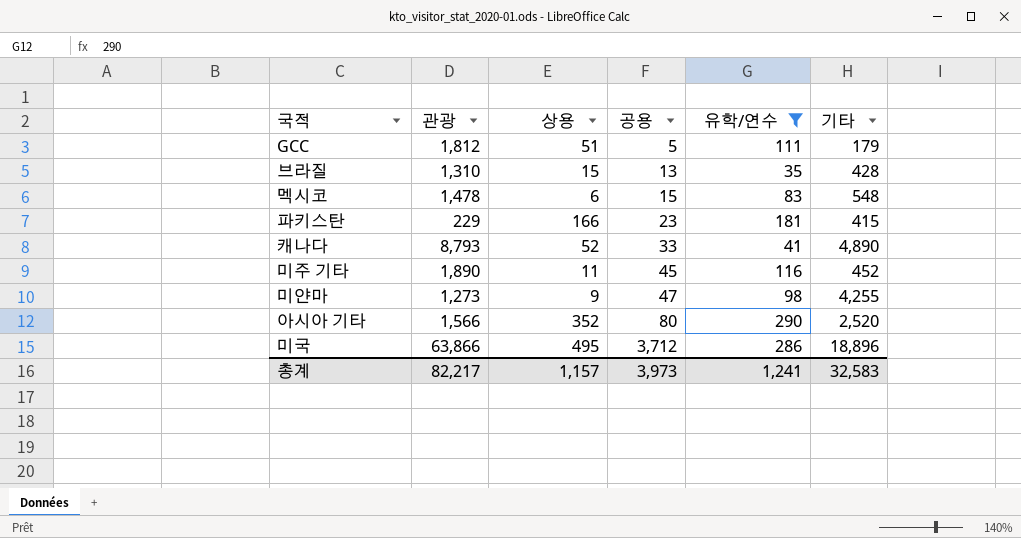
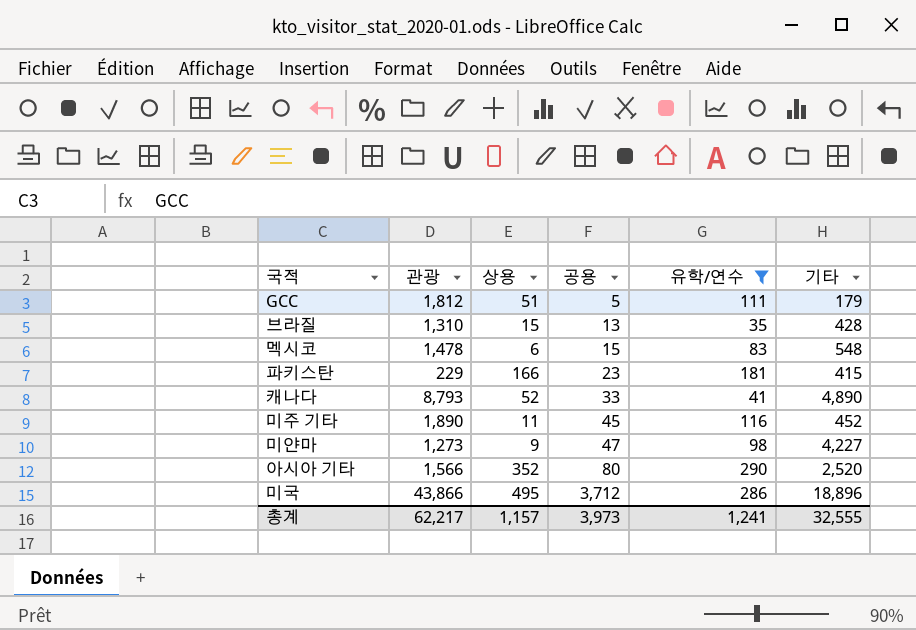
미얀마 | 기타: 4,255 -> 4,227
미국 | 관광: 63,866 -> 43,866
총계 | 관광: 82,217 -> 62,217
총계 | 기타: 32,583 -> 32,555

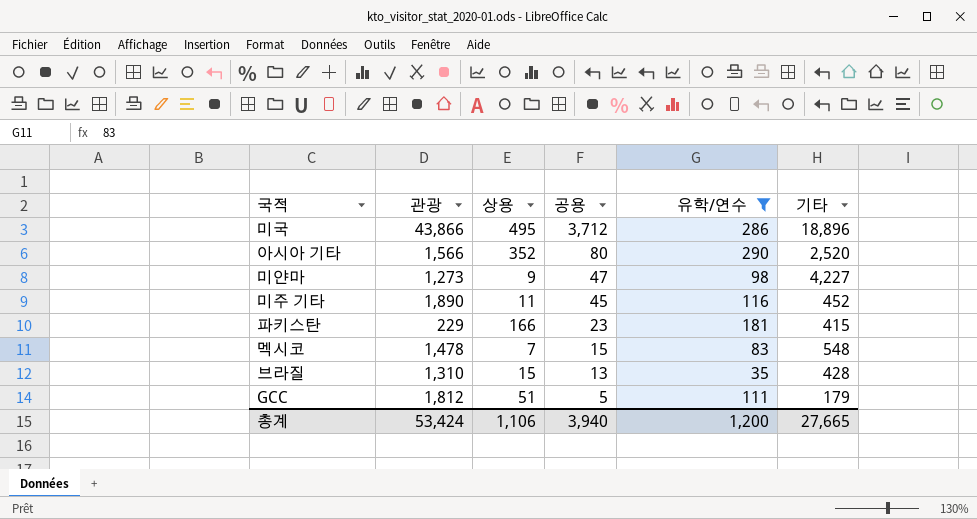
row order: 공용 ascending -> 공용 descending
row 캐나다: 8,793 | 52 | 33 | 41 | 4,890 -> none
멕시코 | 상용: 6 -> 7
총계 | 관광: 62,217 -> 53,424
총계 | 상용: 1,157 -> 1,106
총계 | 공용: 3,973 -> 3,940
총계 | 유학/연수: 1,241 -> 1,200
총계 | 기타: 32,555 -> 27,665

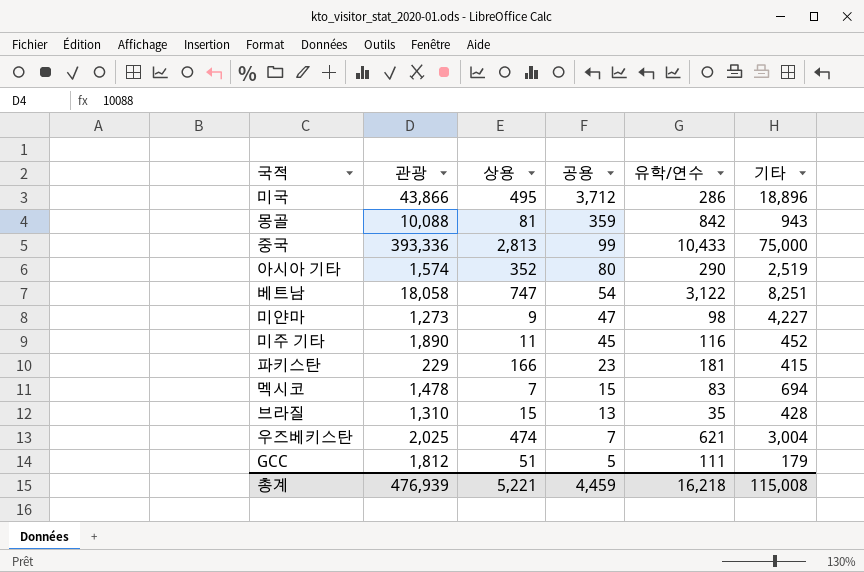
filter: 유학/연수 <= 290 -> none
아시아 기타 | 관광: 1,566 -> 1,574
아시아 기타 | 기타: 2,520 -> 2,519
멕시코 | 기타: 548 -> 694
총계 | 관광: 53,424 -> 476,939
총계 | 상용: 1,106 -> 5,221
총계 | 공용: 3,940 -> 4,459
총계 | 유학/연수: 1,200 -> 16,218
총계 | 기타: 27,665 -> 115,008

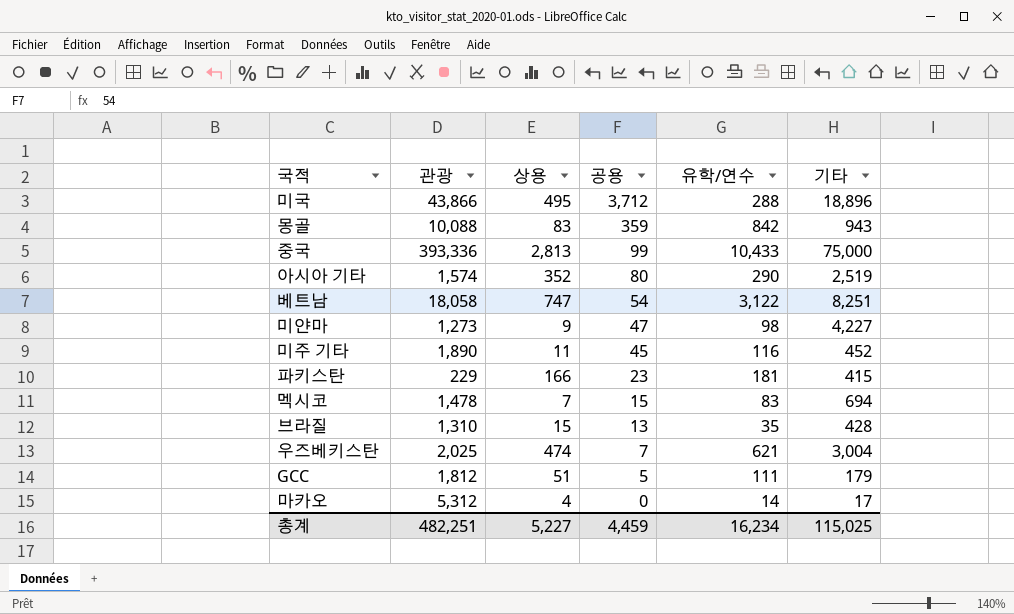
미국 | 유학/연수: 286 -> 288
몽골 | 상용: 81 -> 83
row 마카오: none -> 5,312 | 4 | 0 | 14 | 17
총계 | 관광: 476,939 -> 482,251
총계 | 상용: 5,221 -> 5,227
총계 | 유학/연수: 16,218 -> 16,234
총계 | 기타: 115,008 -> 115,025

